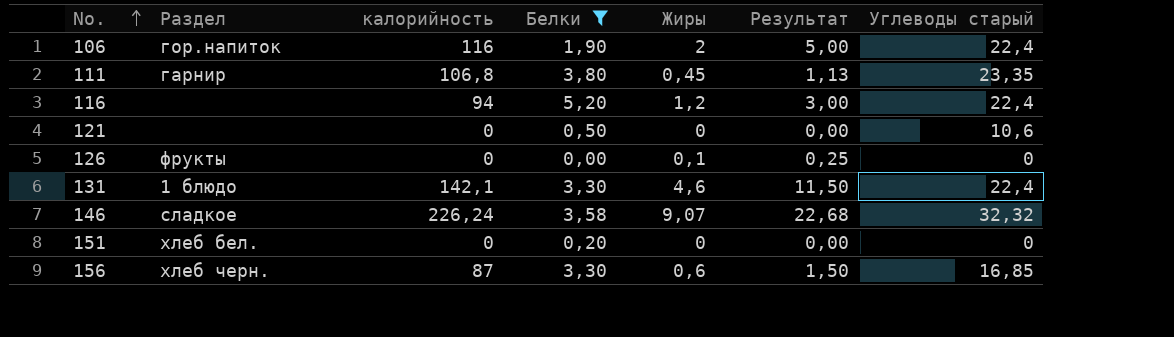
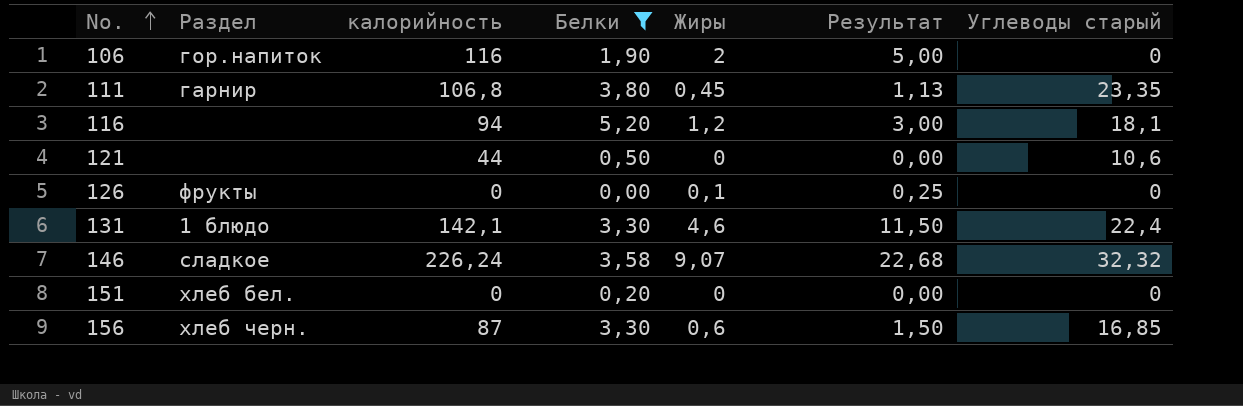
106 | Углеводы старый: 22,4 -> 0
116 | Углеводы старый: 22,4 -> 18,1
121 | калорийность: 0 -> 44

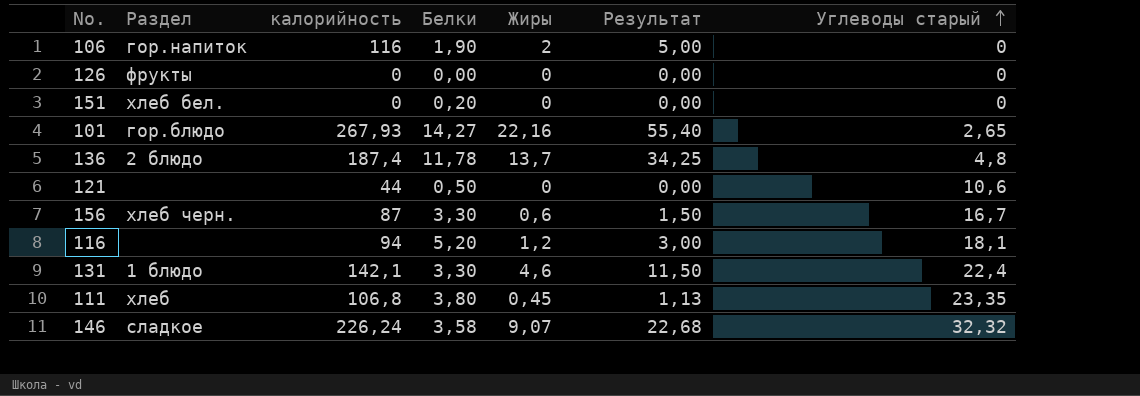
filter: Белки <= 5,20 -> none
row order: No. ascending -> Углеводы старый ascending
126 | Жиры: 0,1 -> 0
126 | Результат: 0,25 -> 0,00
156 | Углеводы старый: 16,85 -> 16,7
111 | Раздел: гарнир -> хлеб

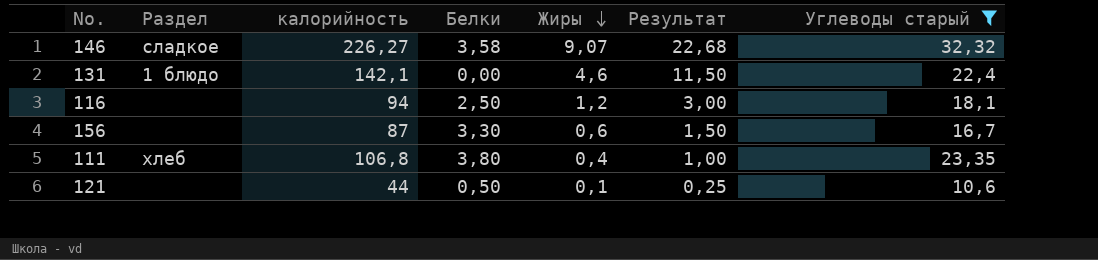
filter: none -> Углеводы старый >= 10,6
row order: Углеводы старый ascending -> Жиры descending
146 | калорийность: 226,24 -> 226,27
131 | Белки: 3,30 -> 0,00
116 | Белки: 5,20 -> 2,50
156 | Раздел: хлеб черн. -> none
111 | Жиры: 0,45 -> 0,4
111 | Результат: 1,13 -> 1,00
121 | Жиры: 0 -> 0,1
121 | Результат: 0,00 -> 0,25

